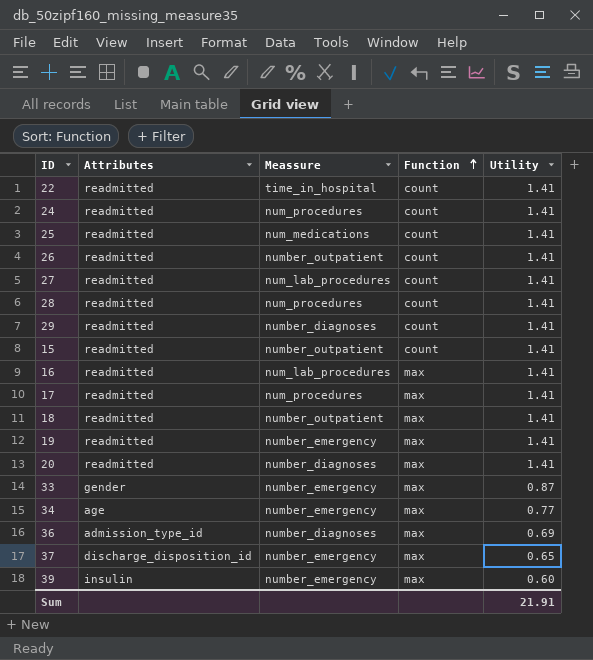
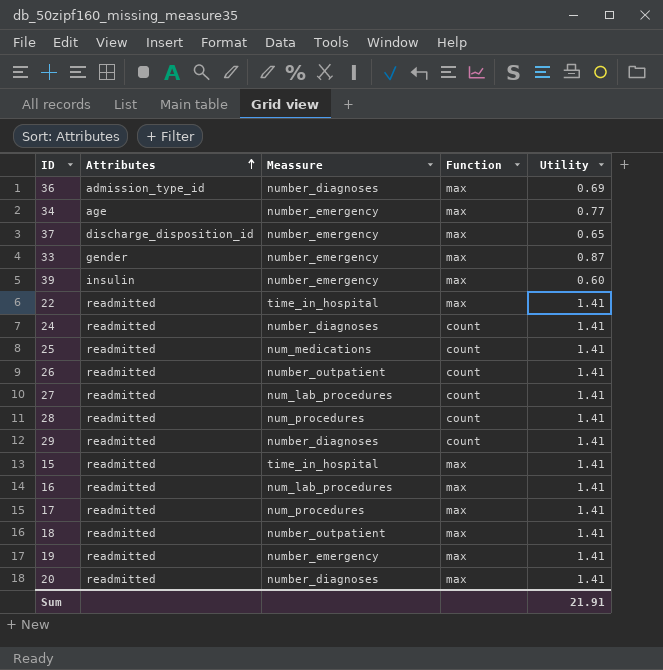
row order: Function ascending -> Attributes ascending
22 | Function: count -> max
24 | Meassure: num_procedures -> number_diagnoses
15 | Meassure: number_outpatient -> time_in_hospital
15 | Function: count -> max

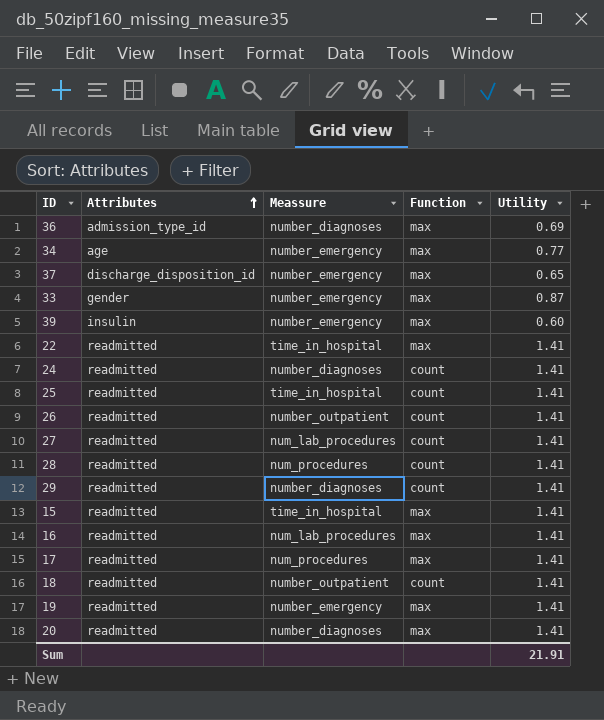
25 | Meassure: num_medications -> time_in_hospital
18 | Function: max -> count

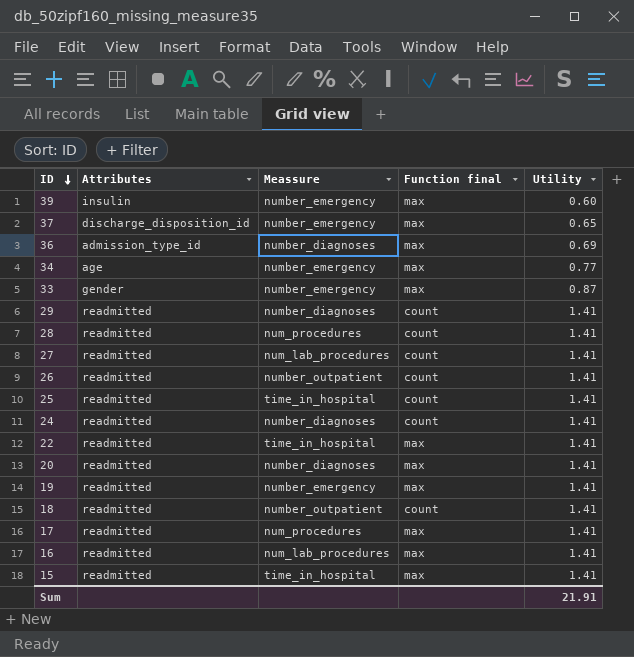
row order: Attributes ascending -> ID descending
column name: Function -> Function final

